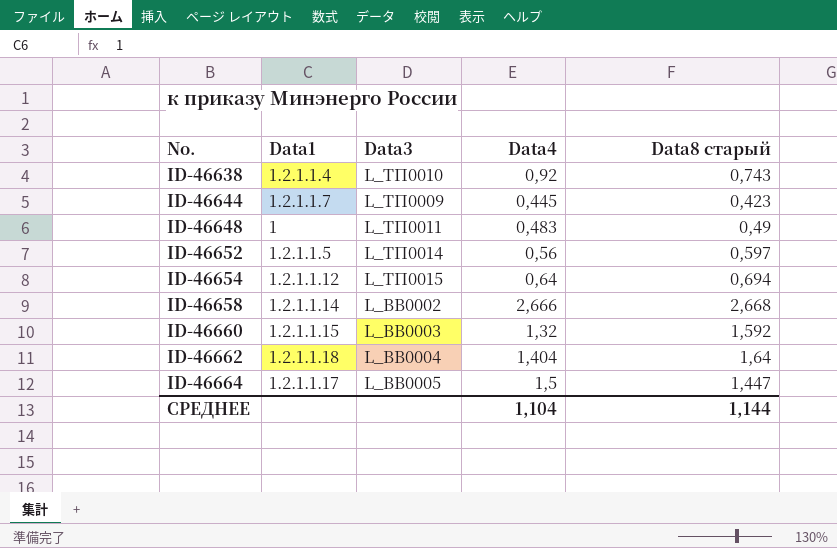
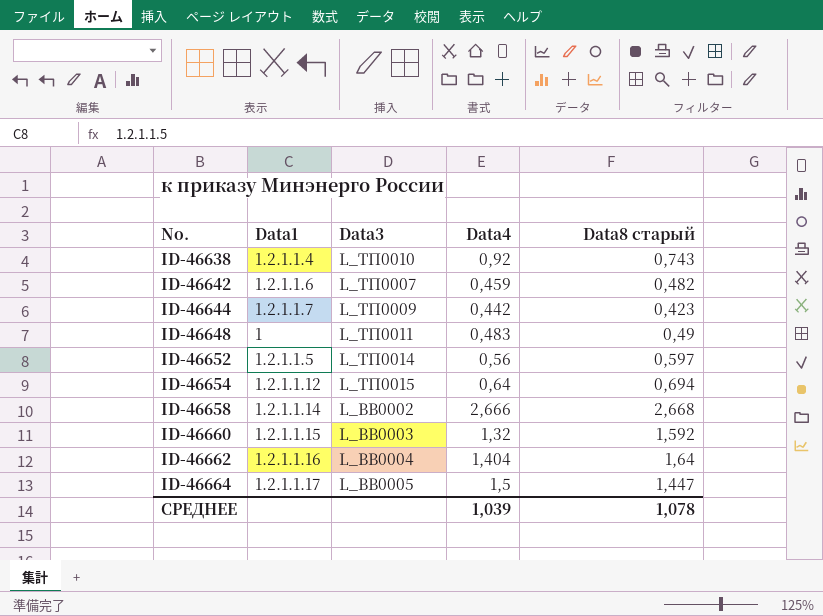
row ID-46642: none -> 1.2.1.1.6 | L_ТП0007 | 0,459 | 0,482
ID-46644 | Data4: 0,445 -> 0,442
ID-46662 | Data1: 1.2.1.1.18 -> 1.2.1.1.16
СРЕДНЕЕ | Data4: 1,104 -> 1,039
СРЕДНЕЕ | Data8 старый: 1,144 -> 1,078

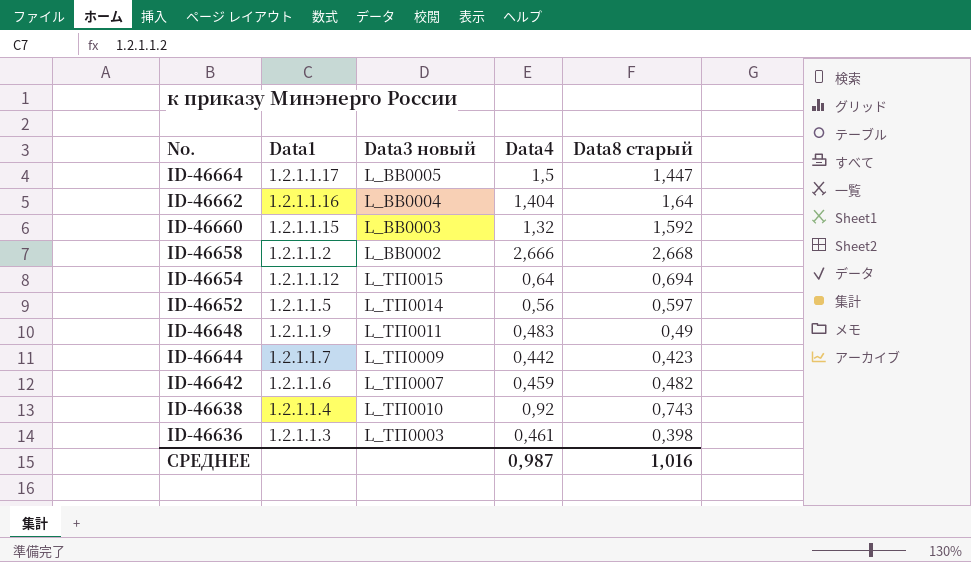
row order: No. ascending -> No. descending
column name: Data3 -> Data3 новый
ID-46658 | Data1: 1.2.1.1.14 -> 1.2.1.1.2
ID-46648 | Data1: 1 -> 1.2.1.1.9
row ID-46636: none -> 1.2.1.1.3 | L_ТП0003 | 0,461 | 0,398
СРЕДНЕЕ | Data4: 1,039 -> 0,987
СРЕДНЕЕ | Data8 старый: 1,078 -> 1,016

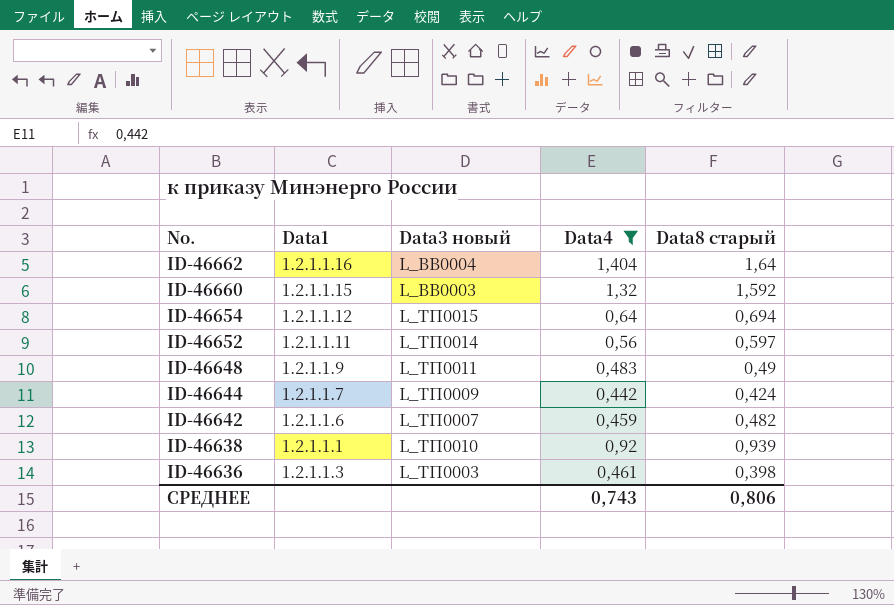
filter: none -> Data4 <= 1,404
ID-46652 | Data1: 1.2.1.1.5 -> 1.2.1.1.11
ID-46644 | Data8 старый: 0,423 -> 0,424
ID-46638 | Data1: 1.2.1.1.4 -> 1.2.1.1.1
ID-46638 | Data8 старый: 0,743 -> 0,939
СРЕДНЕЕ | Data4: 0,987 -> 0,743
СРЕДНЕЕ | Data8 старый: 1,016 -> 0,806

